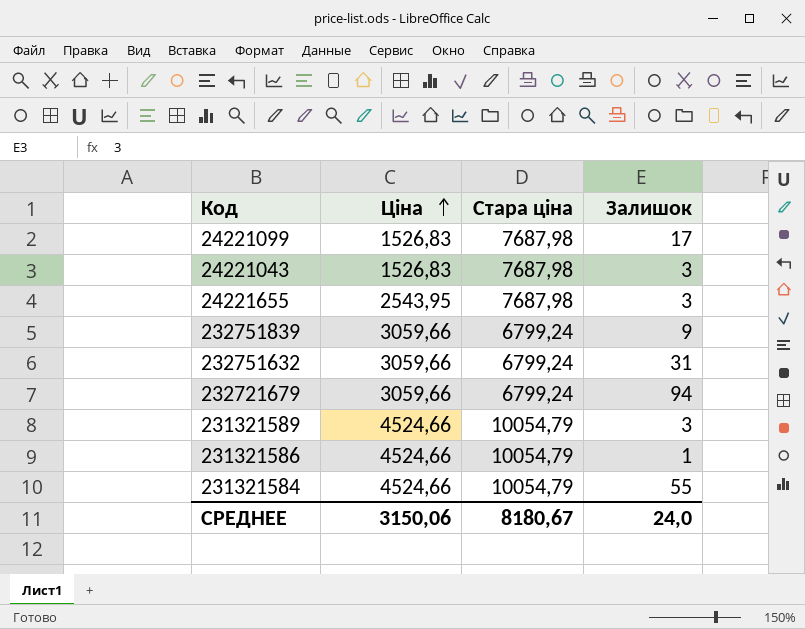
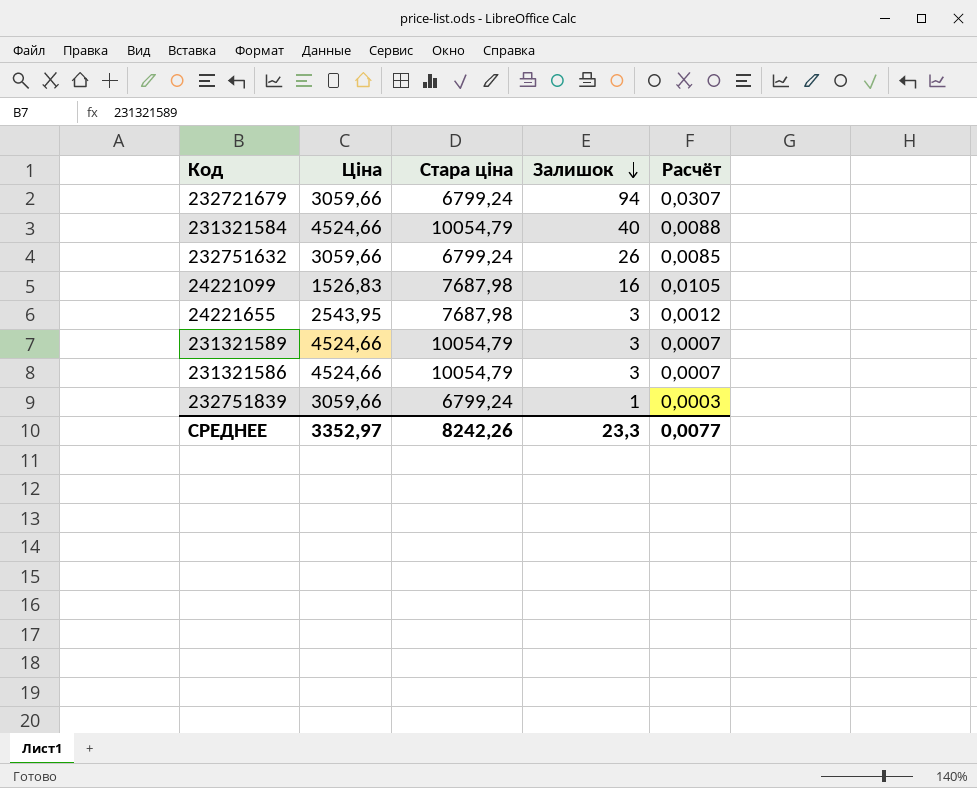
row order: Ціна ascending -> Залишок descending
column Расчёт | formula: none -> [Залишок] / [Ціна]
row 24221043: 1526,83 | 7687,98 | 3 -> none
231321584 | Залишок: 55 -> 40
232751632 | Залишок: 31 -> 26
24221099 | Залишок: 17 -> 16
231321586 | Залишок: 1 -> 3
232751839 | Залишок: 9 -> 1
СРЕДНЕЕ | Ціна: 3150,06 -> 3352,97
СРЕДНЕЕ | Стара ціна: 8180,67 -> 8242,26
СРЕДНЕЕ | Залишок: 24,0 -> 23,3

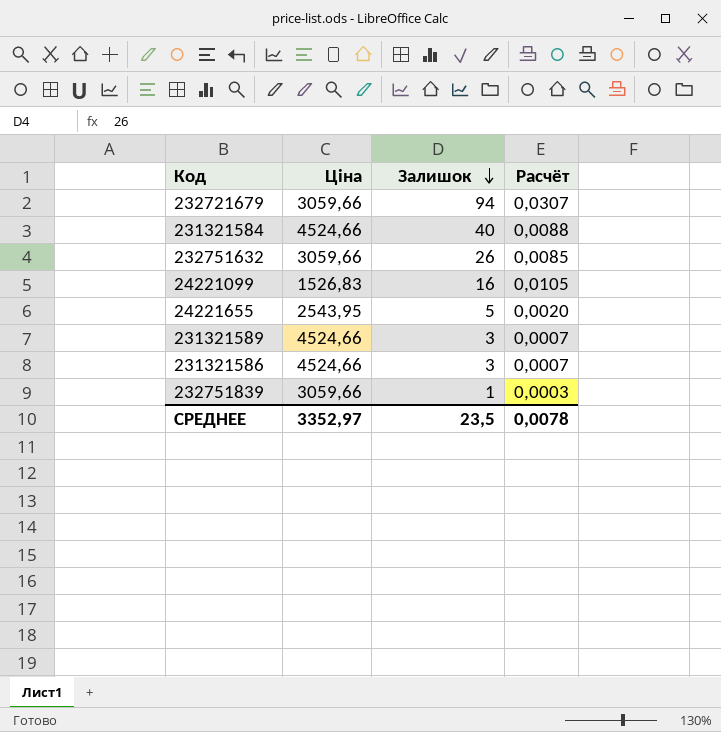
column Стара ціна | position: 3 -> none
24221655 | Залишок: 3 -> 5
24221655 | Расчёт: 0,0012 -> 0,0020
СРЕДНЕЕ | Залишок: 23,3 -> 23,5
СРЕДНЕЕ | Расчёт: 0,0077 -> 0,0078

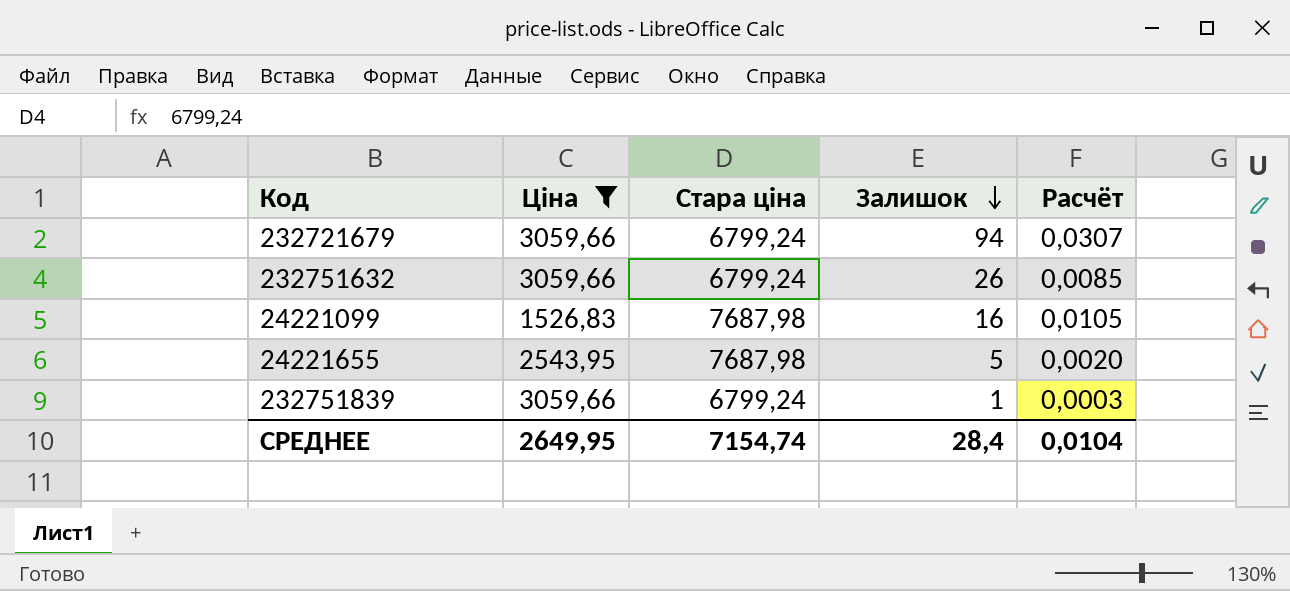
filter: none -> Ціна != 4524,66
column Стара ціна | position: none -> 3
СРЕДНЕЕ | Ціна: 3352,97 -> 2649,95
СРЕДНЕЕ | Залишок: 23,5 -> 28,4
СРЕДНЕЕ | Расчёт: 0,0078 -> 0,0104

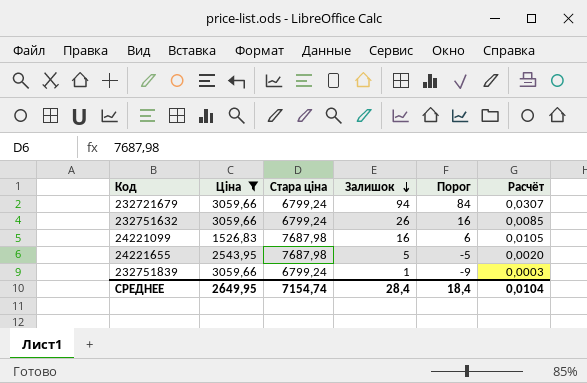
column Порог | formula: none -> [Залишок] - 10

